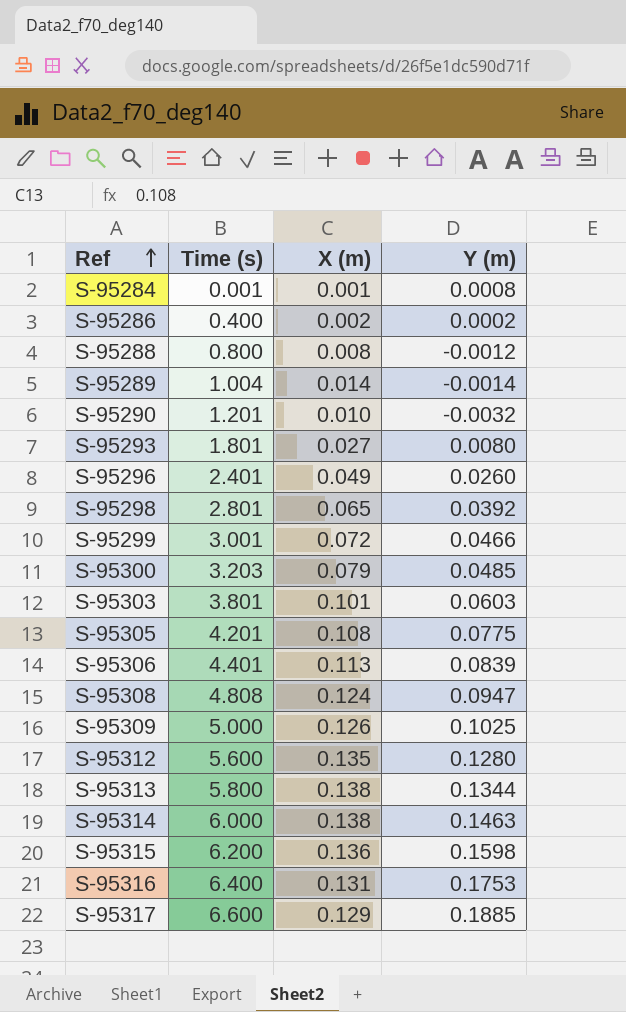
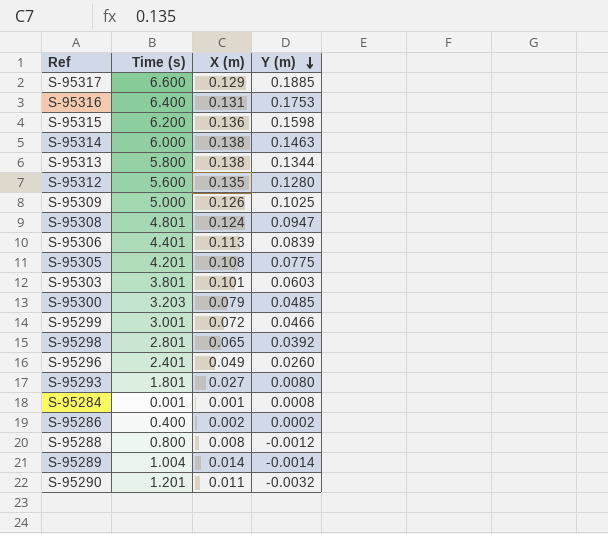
row order: Ref ascending -> Y (m) descending
S-95308 | Time (s): 4.808 -> 4.801
S-95290 | X (m): 0.010 -> 0.011

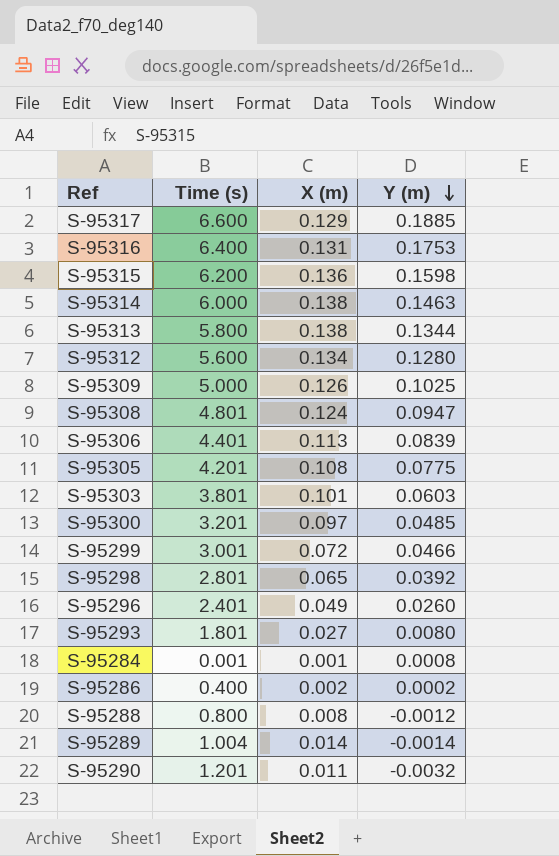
S-95312 | X (m): 0.135 -> 0.134
S-95300 | Time (s): 3.203 -> 3.201
S-95300 | X (m): 0.079 -> 0.097

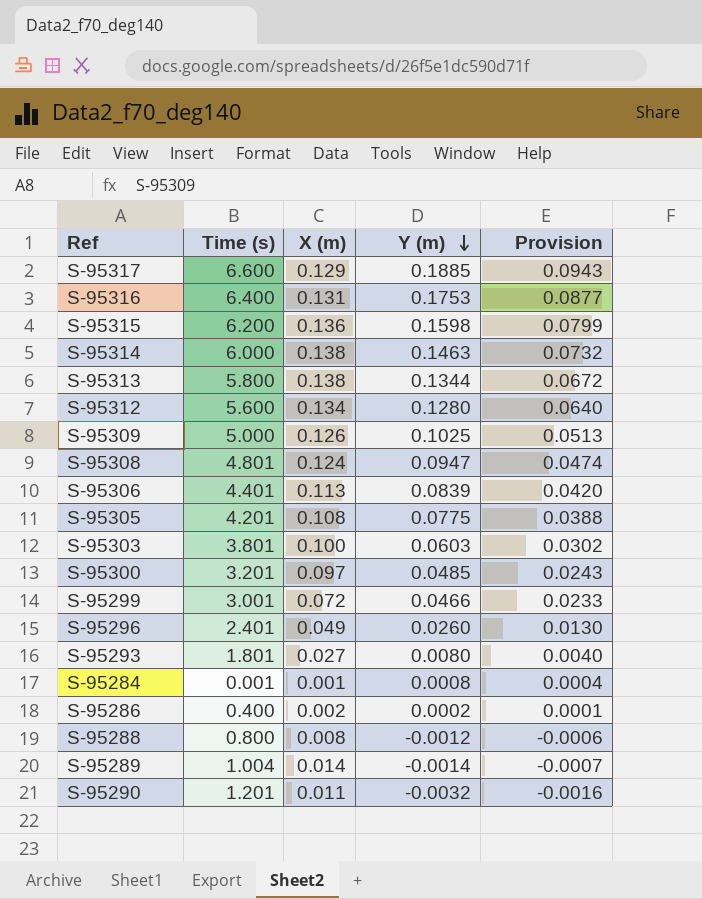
column Provision | formula: none -> [Y (m)] * 0.5
row S-95298: 2.801 | 0.065 | 0.0392 -> none
S-95303 | X (m): 0.101 -> 0.100

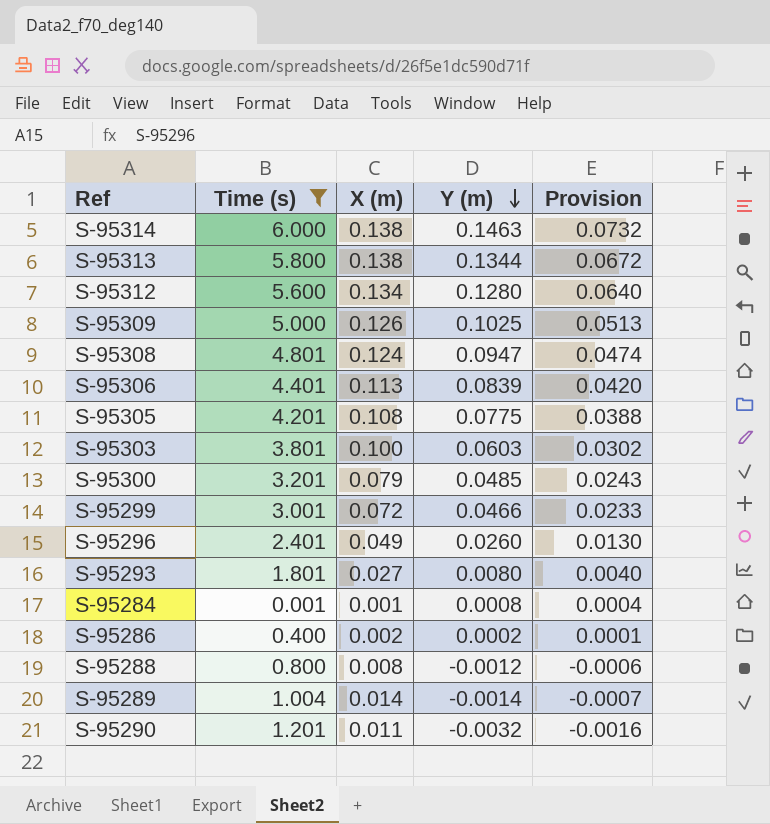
filter: none -> Time (s) <= 6.000
S-95300 | X (m): 0.097 -> 0.079

